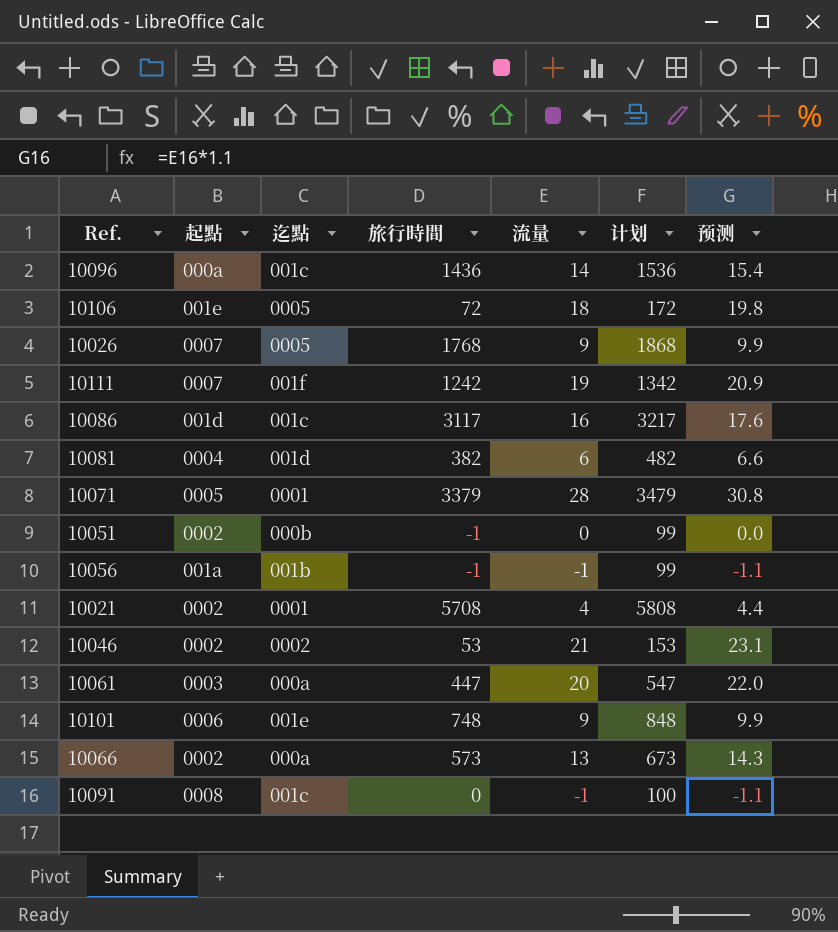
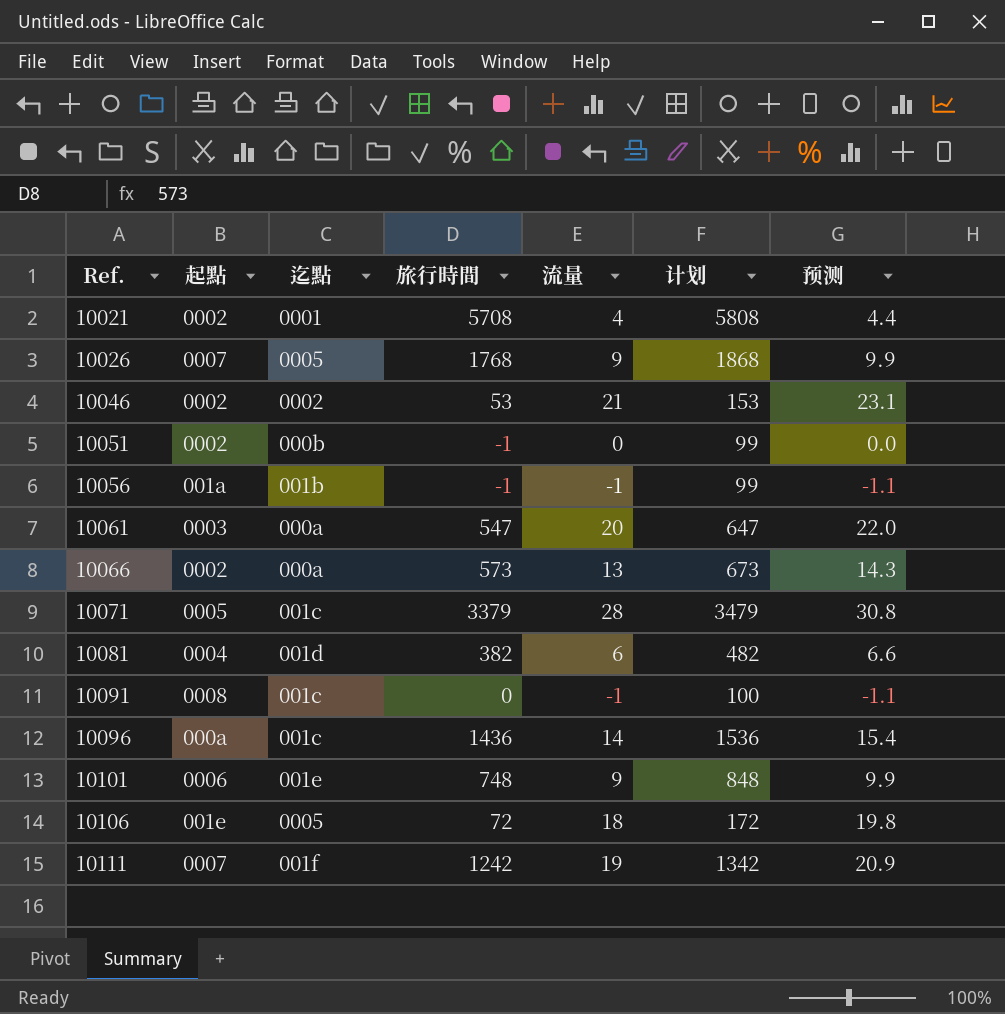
row order: none -> Ref. ascending
row 10086: 001d | 001c | 3117 | 16 | 3217 | 17.6 -> none
10061 | 旅行時間: 447 -> 547
10061 | 计划: 547 -> 647
10071 | 迄點: 0001 -> 001c

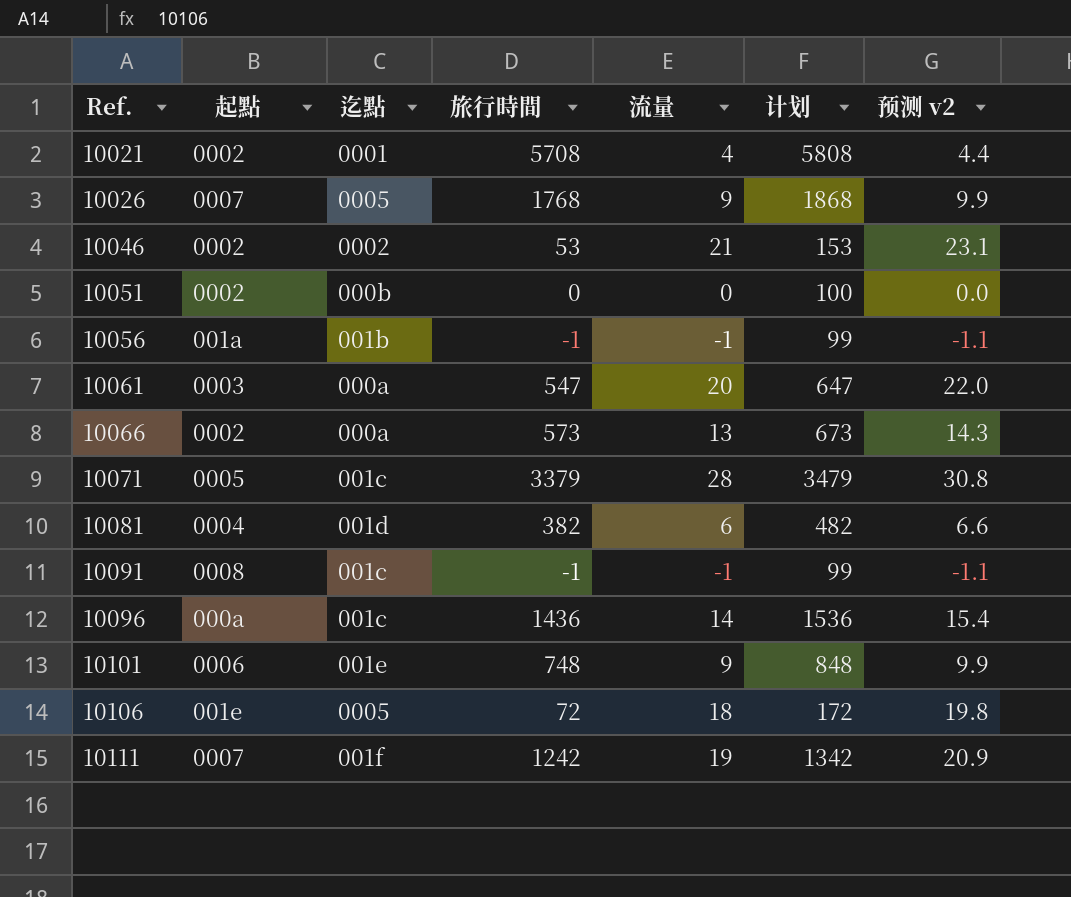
column name: 预测 -> 预测 v2
10051 | 旅行時間: -1 -> 0
10051 | 计划: 99 -> 100
10091 | 旅行時間: 0 -> -1
10091 | 计划: 100 -> 99

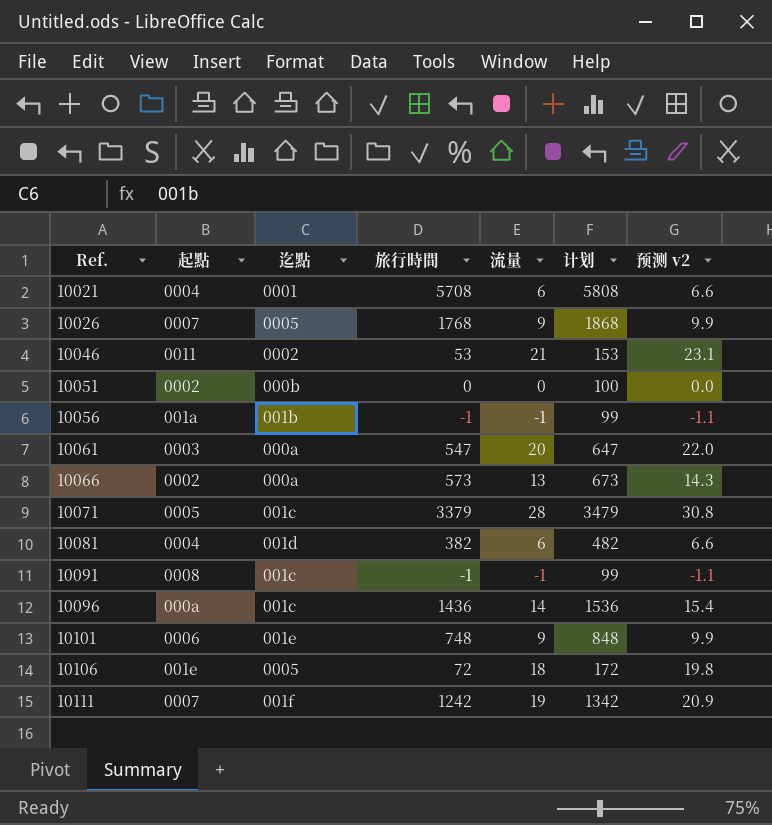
10021 | 起點: 0002 -> 0004
10021 | 流量: 4 -> 6
10021 | 预测 v2: 4.4 -> 6.6
10046 | 起點: 0002 -> 0011

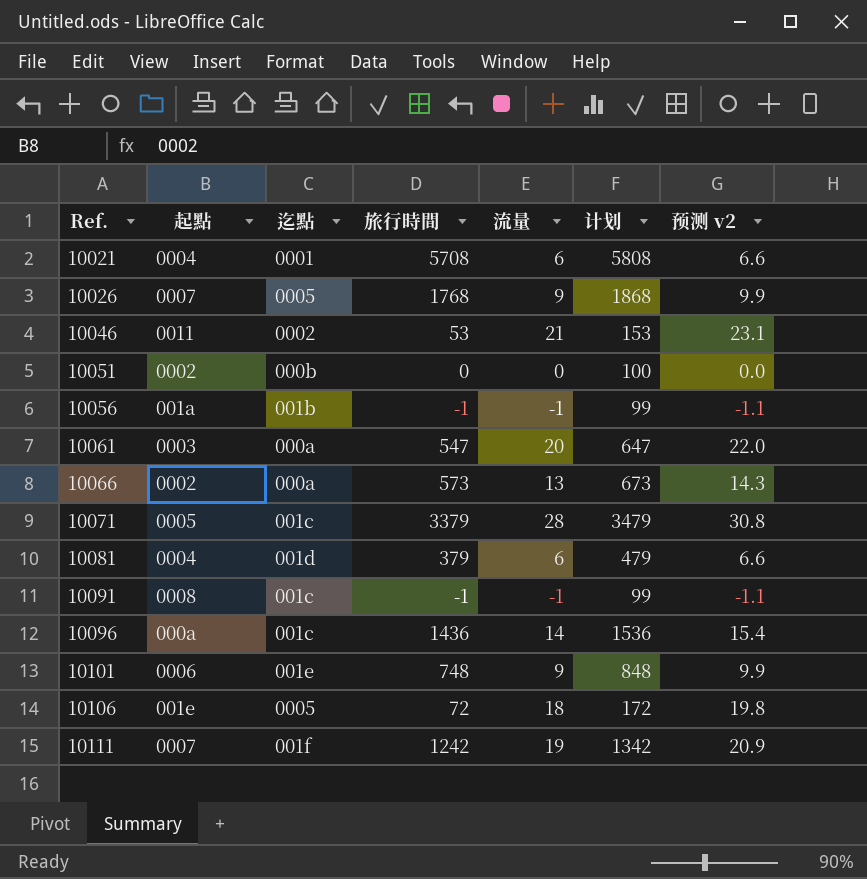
10081 | 旅行時間: 382 -> 379
10081 | 计划: 482 -> 479

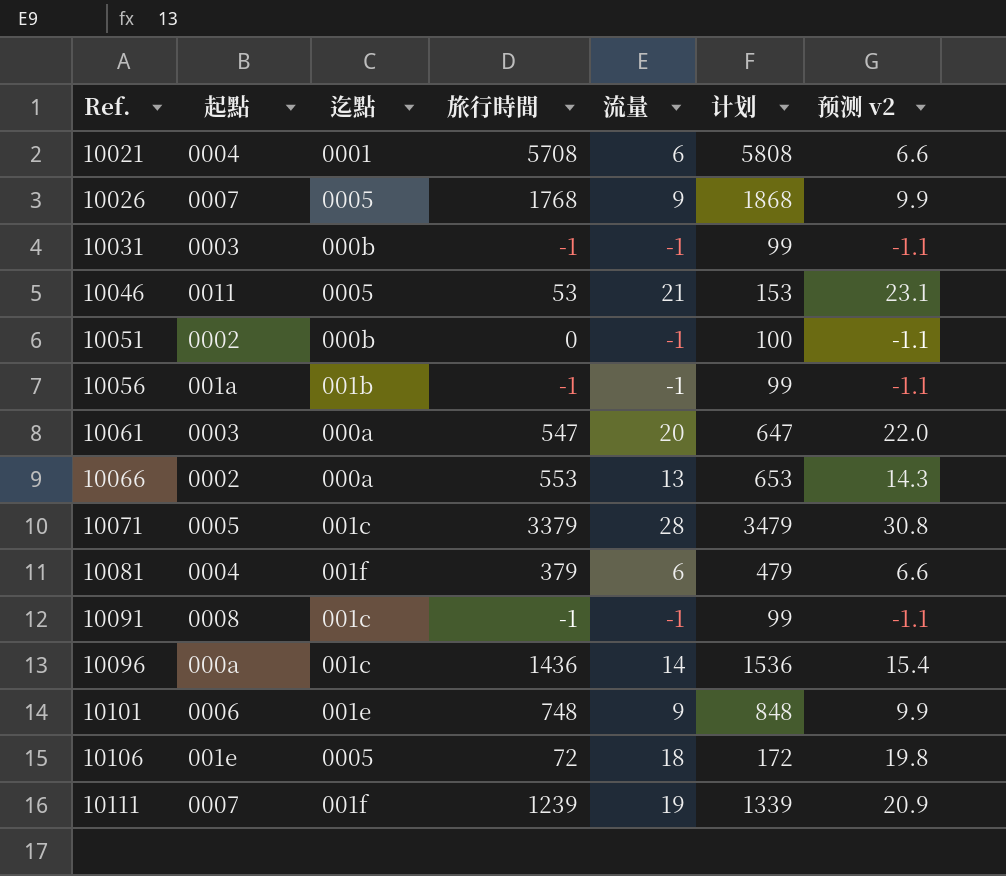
row 10031: none -> 0003 | 000b | -1 | -1 | 99 | -1.1
10046 | 迄點: 0002 -> 0005
10051 | 流量: 0 -> -1
10051 | 预测 v2: 0.0 -> -1.1
10066 | 旅行時間: 573 -> 553
10066 | 计划: 673 -> 653
10081 | 迄點: 001d -> 001f
10111 | 旅行時間: 1242 -> 1239
10111 | 计划: 1342 -> 1339

